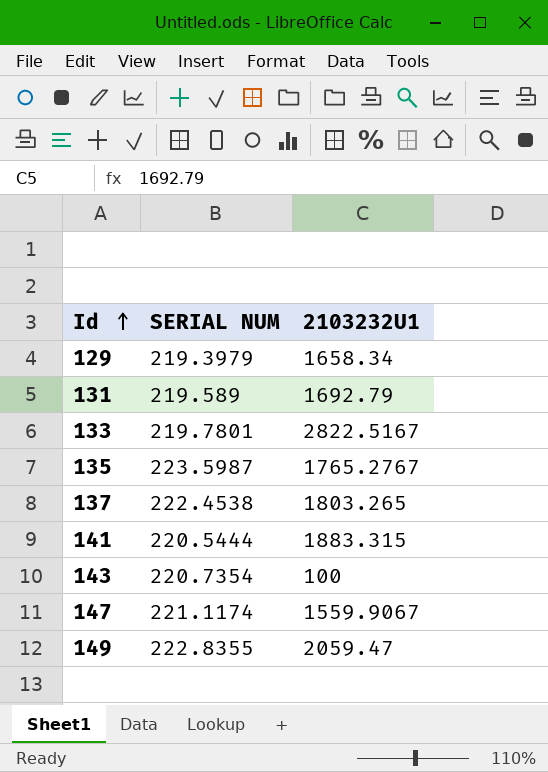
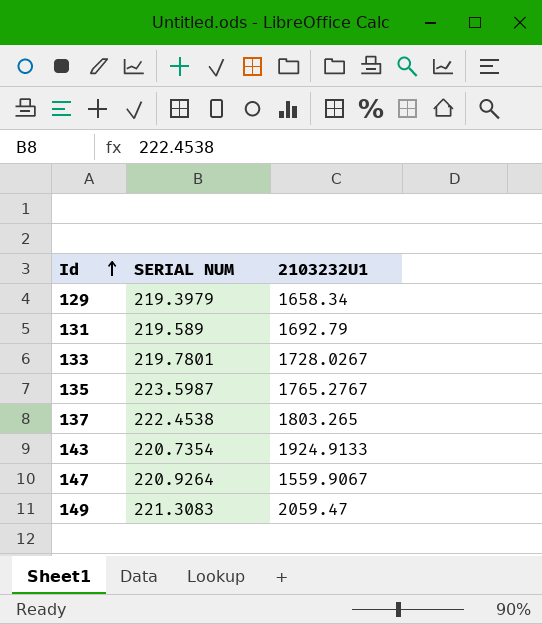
row 141: 220.5444 | 1883.315 -> none
133 | 2103232U1: 2822.5167 -> 1728.0267
143 | 2103232U1: 100 -> 1924.9133
147 | SERIAL NUM: 221.1174 -> 220.9264
149 | SERIAL NUM: 222.8355 -> 221.3083

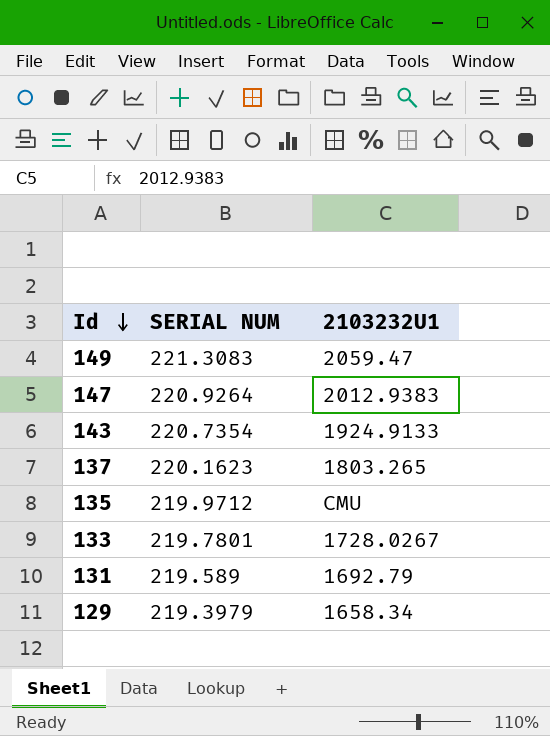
row order: Id ascending -> Id descending
147 | 2103232U1: 1559.9067 -> 2012.9383
137 | SERIAL NUM: 222.4538 -> 220.1623
135 | SERIAL NUM: 223.5987 -> 219.9712
135 | 2103232U1: 1765.2767 -> CMU

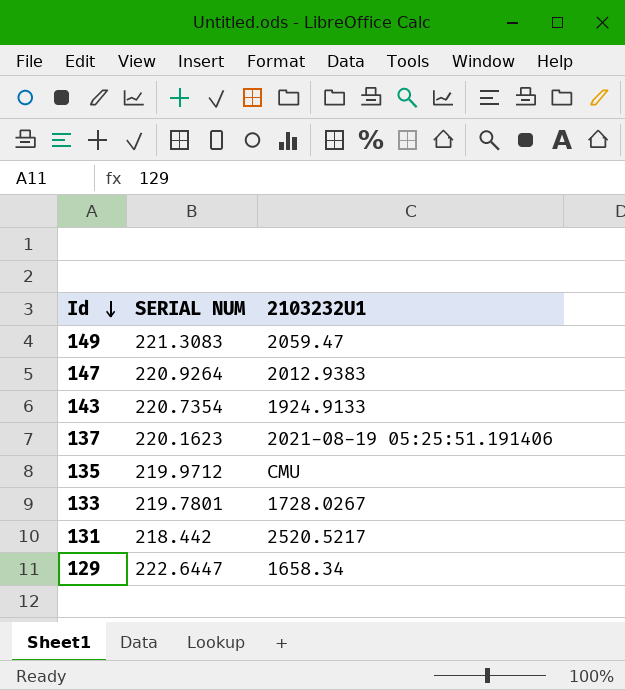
137 | 2103232U1: 1803.265 -> 2021-08-19 05:25:51.191406
131 | SERIAL NUM: 219.589 -> 218.442
131 | 2103232U1: 1692.79 -> 2520.5217
129 | SERIAL NUM: 219.3979 -> 222.6447

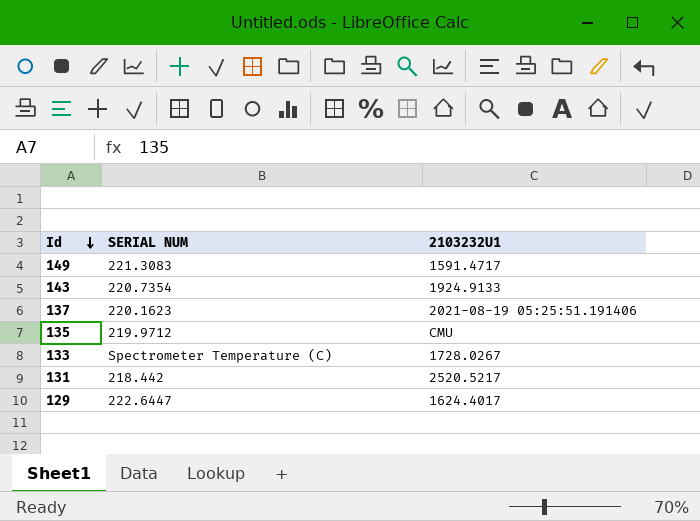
row 147: 220.9264 | 2012.9383 -> none
149 | 2103232U1: 2059.47 -> 1591.4717
133 | SERIAL NUM: 219.7801 -> Spectrometer Temperature (C)
129 | 2103232U1: 1658.34 -> 1624.4017

